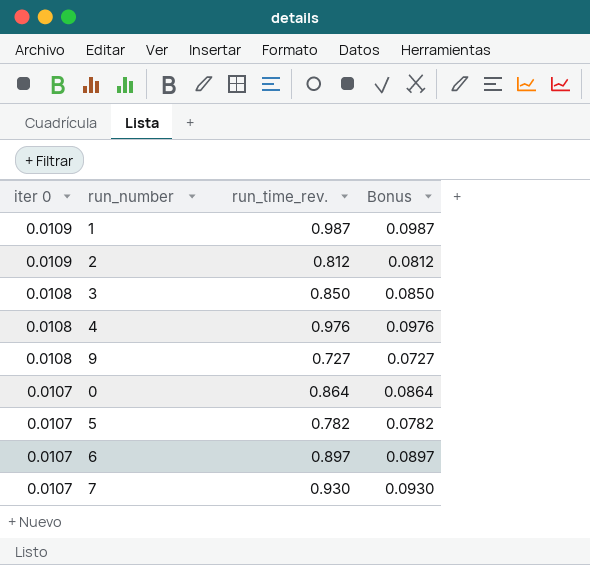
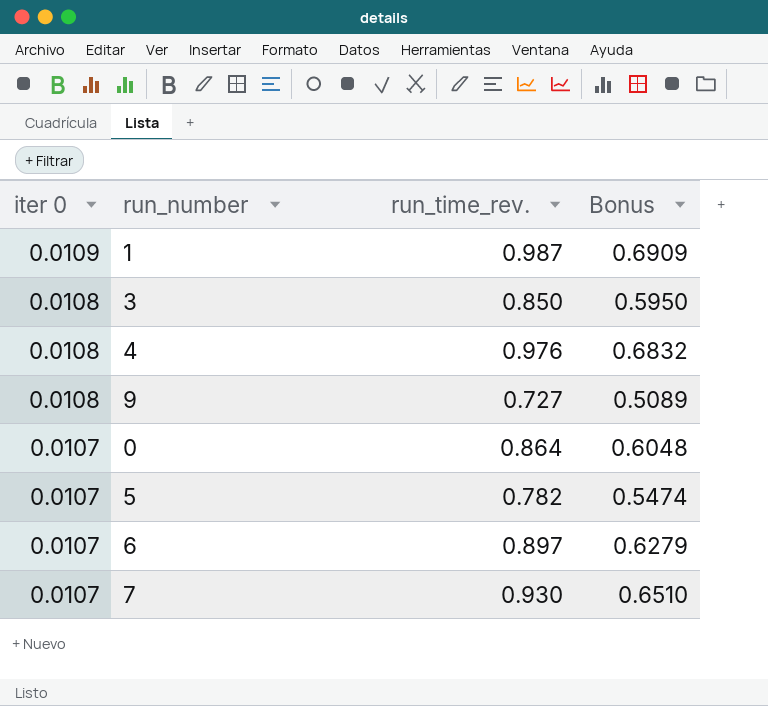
column Bonus | formula: [run_time_rev.] * 0.1 -> [run_time_rev.] * 0.7
row 2: 0.0109 | 0.812 | 0.0812 -> none

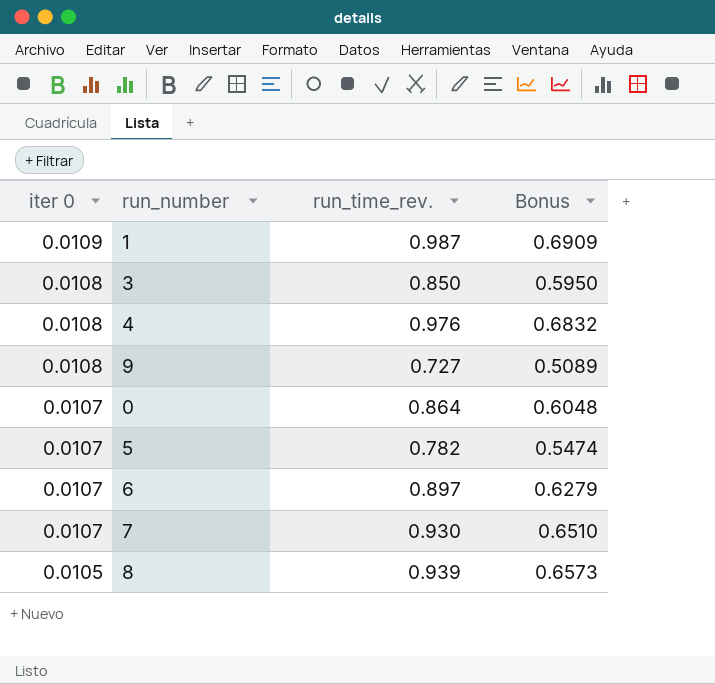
row 8: none -> 0.0105 | 0.939 | 0.6573

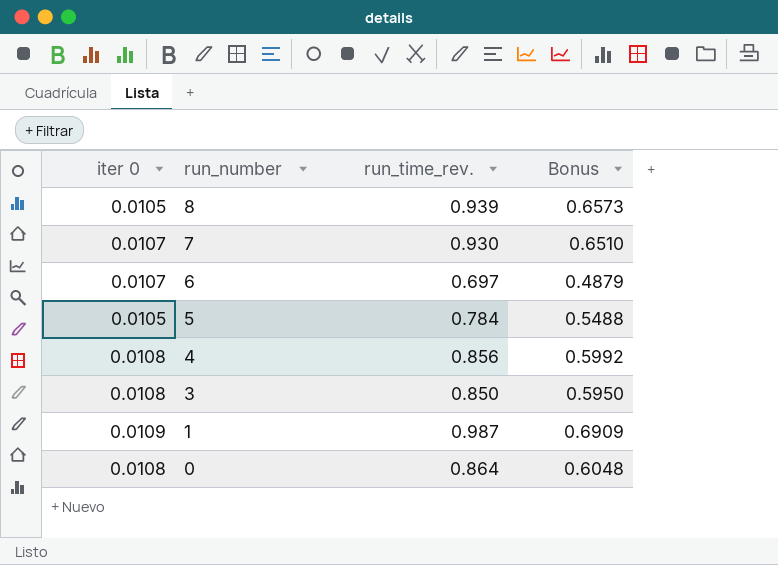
row order: iter 0 descending -> run_number descending
row 9: 0.0108 | 0.727 | 0.5089 -> none
6 | run_time_rev.: 0.897 -> 0.697
6 | Bonus: 0.6279 -> 0.4879
5 | iter 0: 0.0107 -> 0.0105
5 | run_time_rev.: 0.782 -> 0.784
5 | Bonus: 0.5474 -> 0.5488
4 | run_time_rev.: 0.976 -> 0.856
4 | Bonus: 0.6832 -> 0.5992
0 | iter 0: 0.0107 -> 0.0108

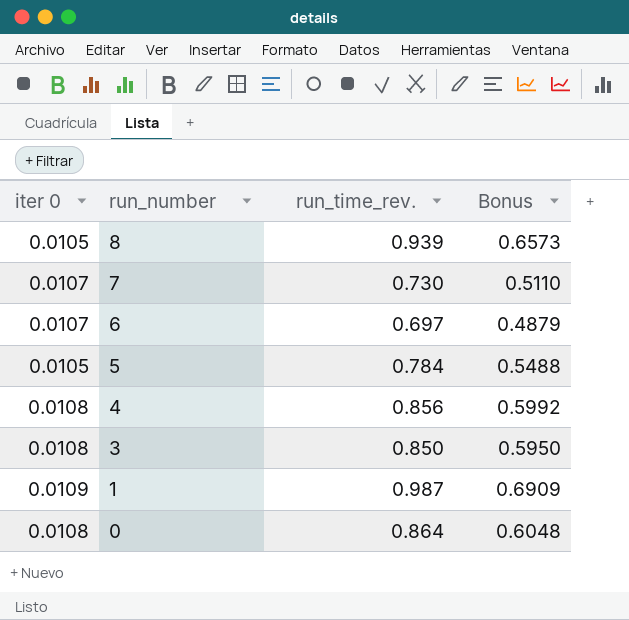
7 | run_time_rev.: 0.930 -> 0.730
7 | Bonus: 0.6510 -> 0.5110

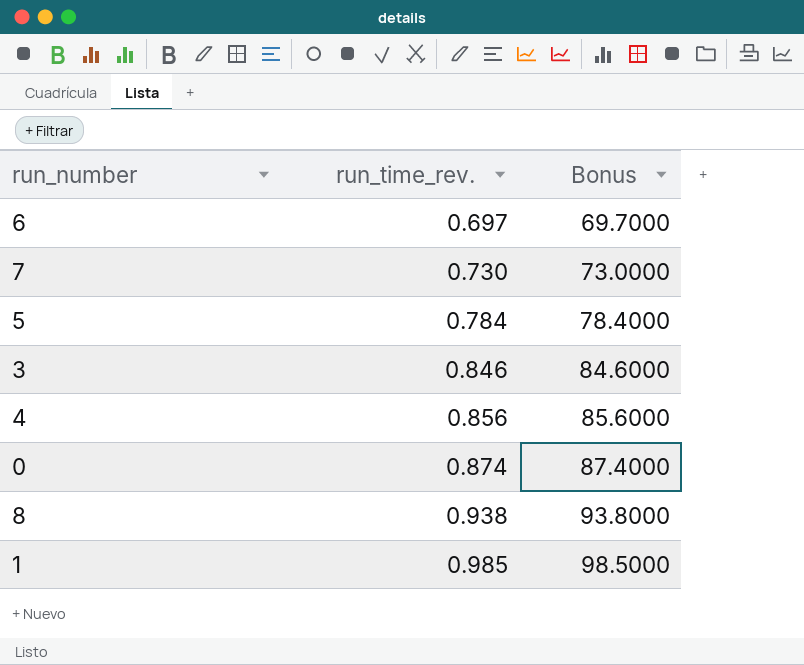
row order: run_number descending -> run_time_rev. ascending
column iter 0 | position: 1 -> none
column Bonus | formula: [run_time_rev.] * 0.7 -> [run_time_rev.] * 100
3 | run_time_rev.: 0.850 -> 0.846
0 | run_time_rev.: 0.864 -> 0.874
8 | run_time_rev.: 0.939 -> 0.938
1 | run_time_rev.: 0.987 -> 0.985

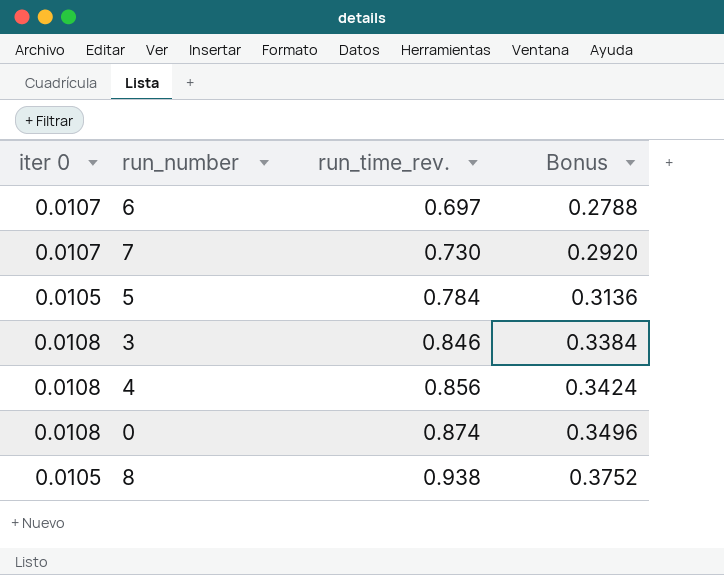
column iter 0 | position: none -> 1
column Bonus | formula: [run_time_rev.] * 100 -> [run_time_rev.] * 0.4
row 1: 0.985 | 98.5000 -> none

